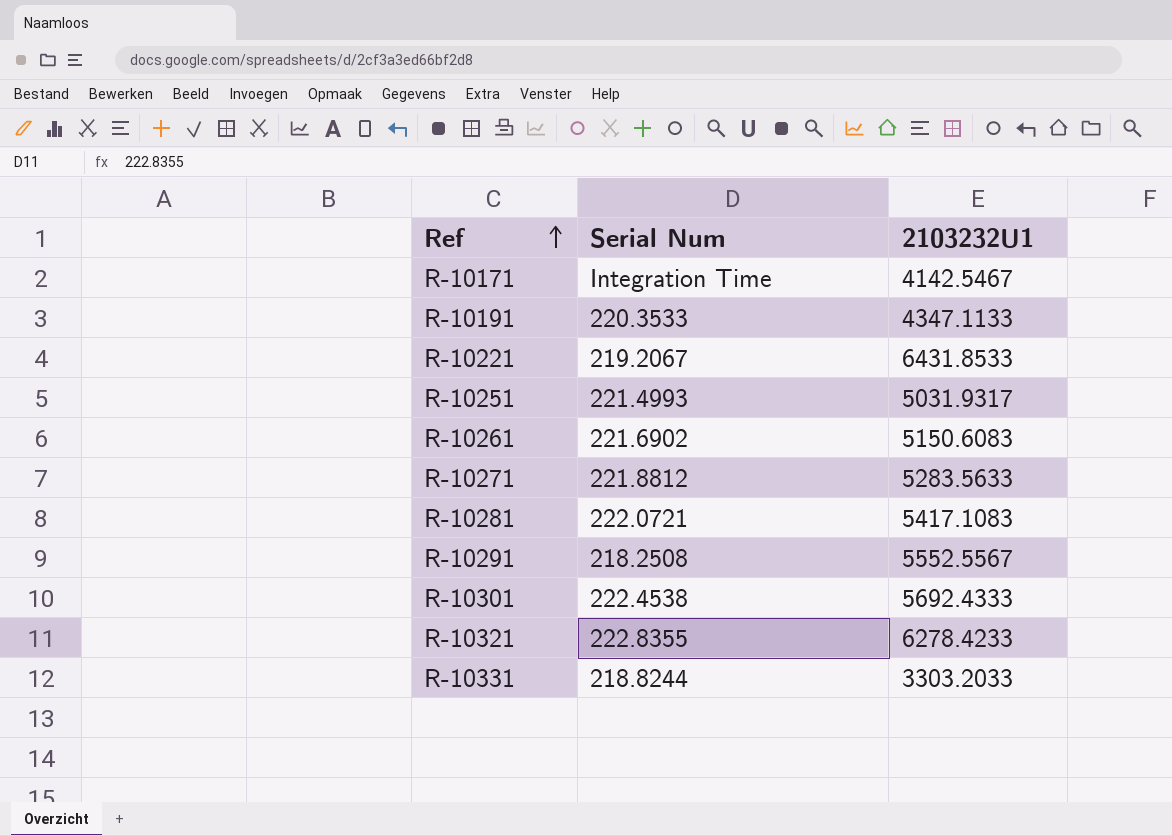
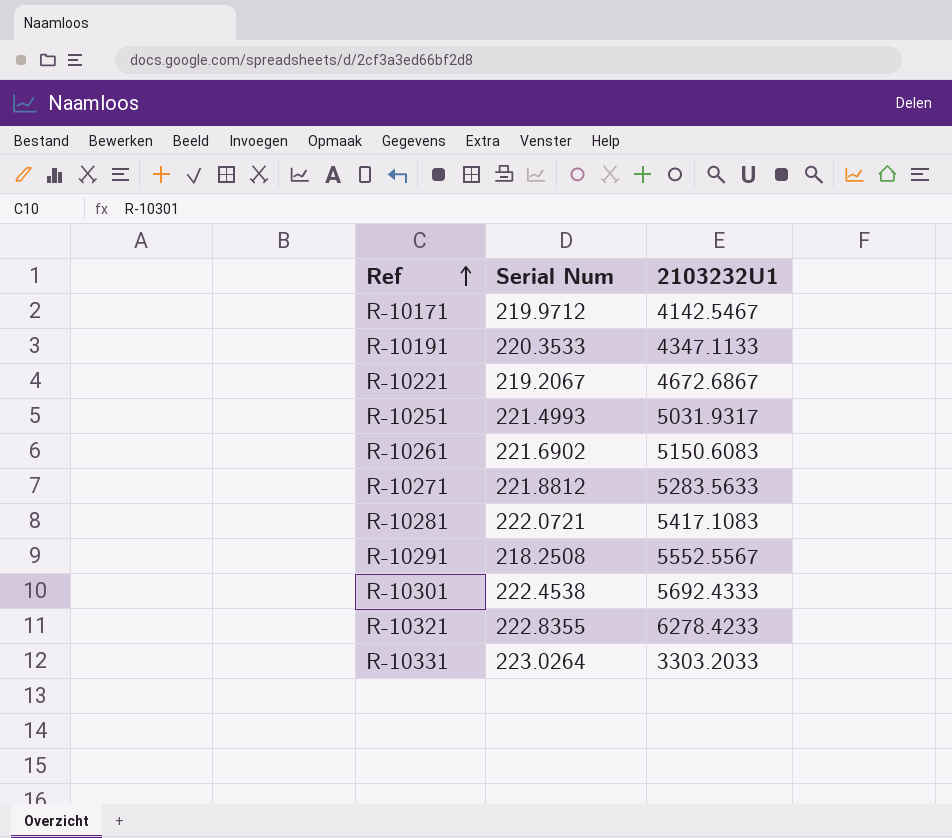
R-10171 | Serial Num: Integration Time -> 219.9712
R-10221 | 2103232U1: 6431.8533 -> 4672.6867
R-10331 | Serial Num: 218.8244 -> 223.0264

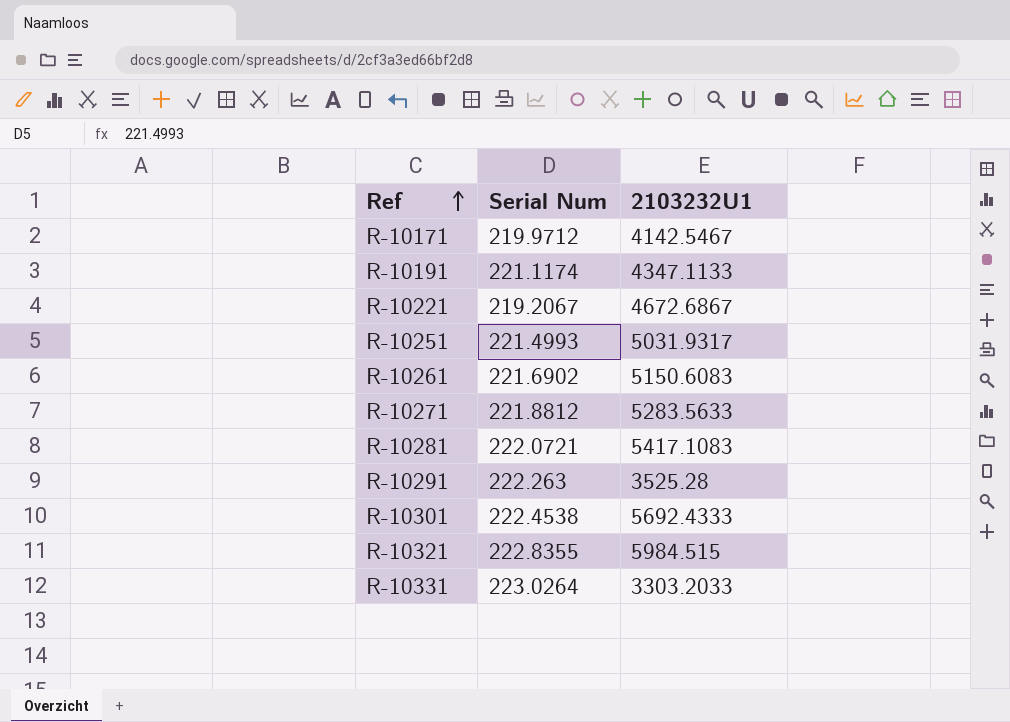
R-10191 | Serial Num: 220.3533 -> 221.1174
R-10291 | Serial Num: 218.2508 -> 222.263
R-10291 | 2103232U1: 5552.5567 -> 3525.28
R-10321 | 2103232U1: 6278.4233 -> 5984.515

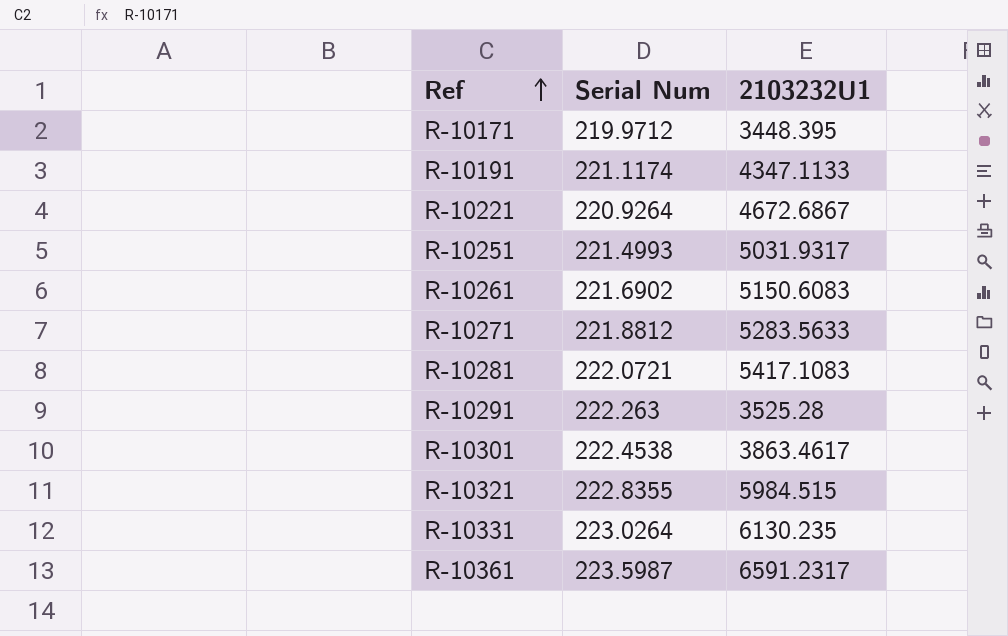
R-10171 | 2103232U1: 4142.5467 -> 3448.395
R-10221 | Serial Num: 219.2067 -> 220.9264
R-10301 | 2103232U1: 5692.4333 -> 3863.4617
R-10331 | 2103232U1: 3303.2033 -> 6130.235
row R-10361: none -> 223.5987 | 6591.2317

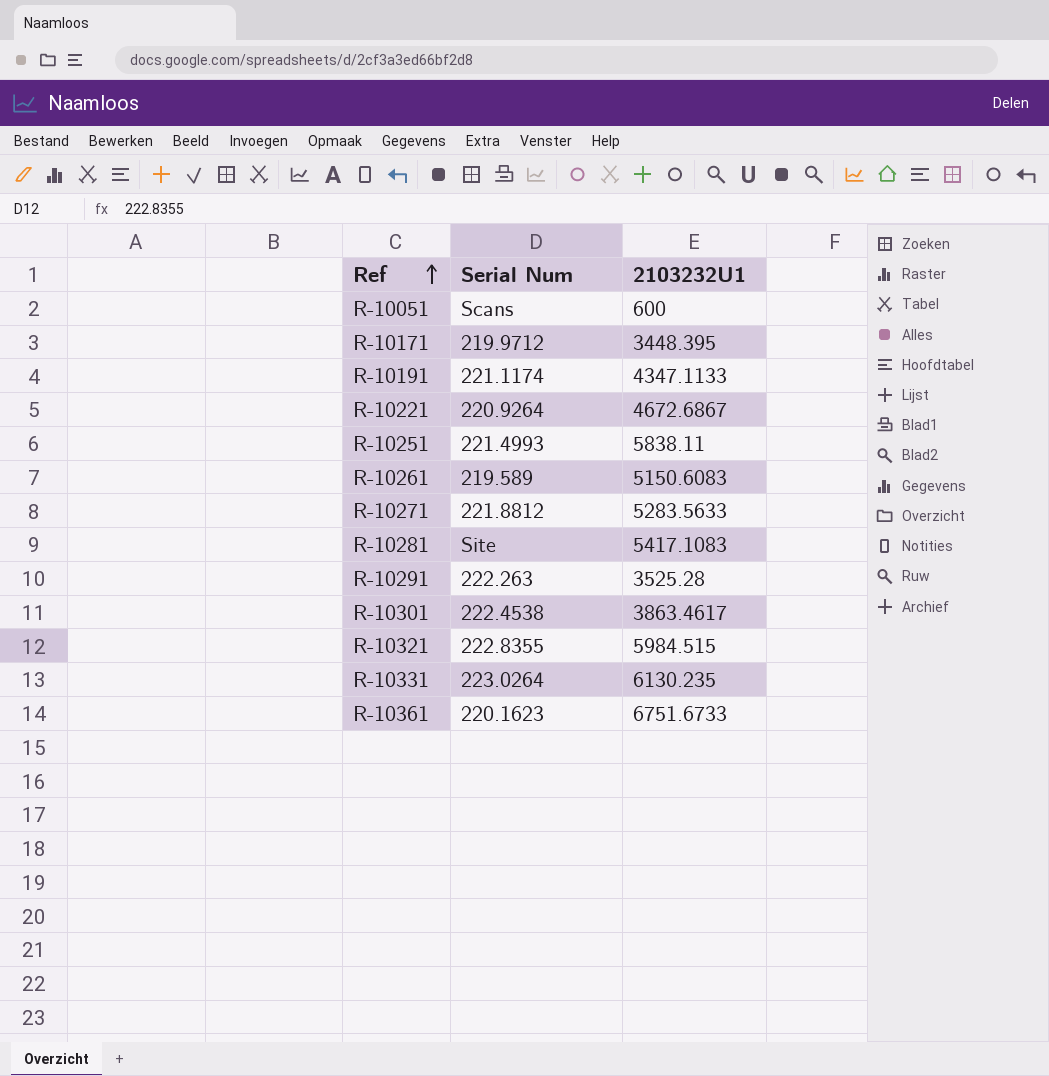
row R-10051: none -> Scans | 600
R-10251 | 2103232U1: 5031.9317 -> 5838.11
R-10261 | Serial Num: 221.6902 -> 219.589
R-10281 | Serial Num: 222.0721 -> Site
R-10361 | Serial Num: 223.5987 -> 220.1623
R-10361 | 2103232U1: 6591.2317 -> 6751.6733

